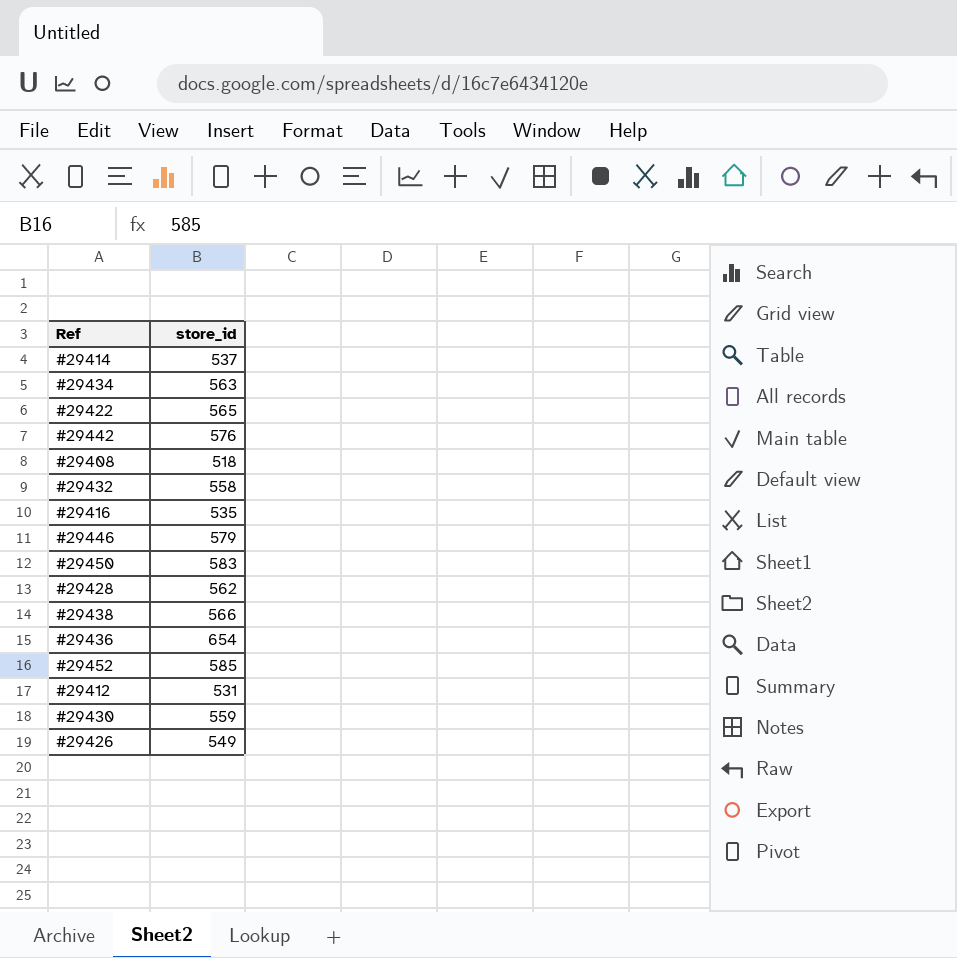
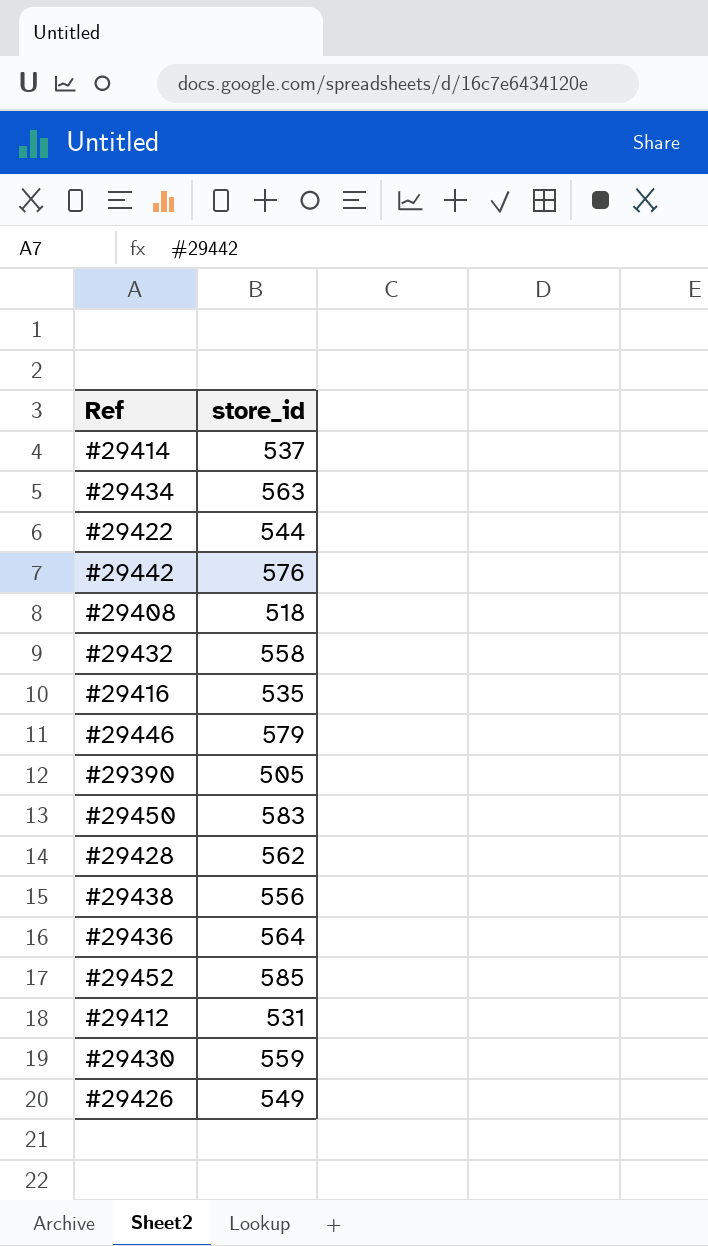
#29422 | store_id: 565 -> 544
row #29390: none -> 505
#29438 | store_id: 566 -> 556
#29436 | store_id: 654 -> 564

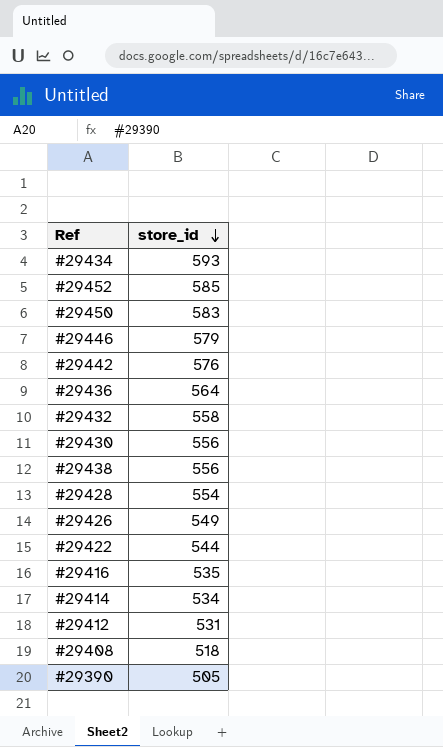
row order: none -> store_id descending
#29434 | store_id: 563 -> 593
#29430 | store_id: 559 -> 556
#29428 | store_id: 562 -> 554
#29414 | store_id: 537 -> 534

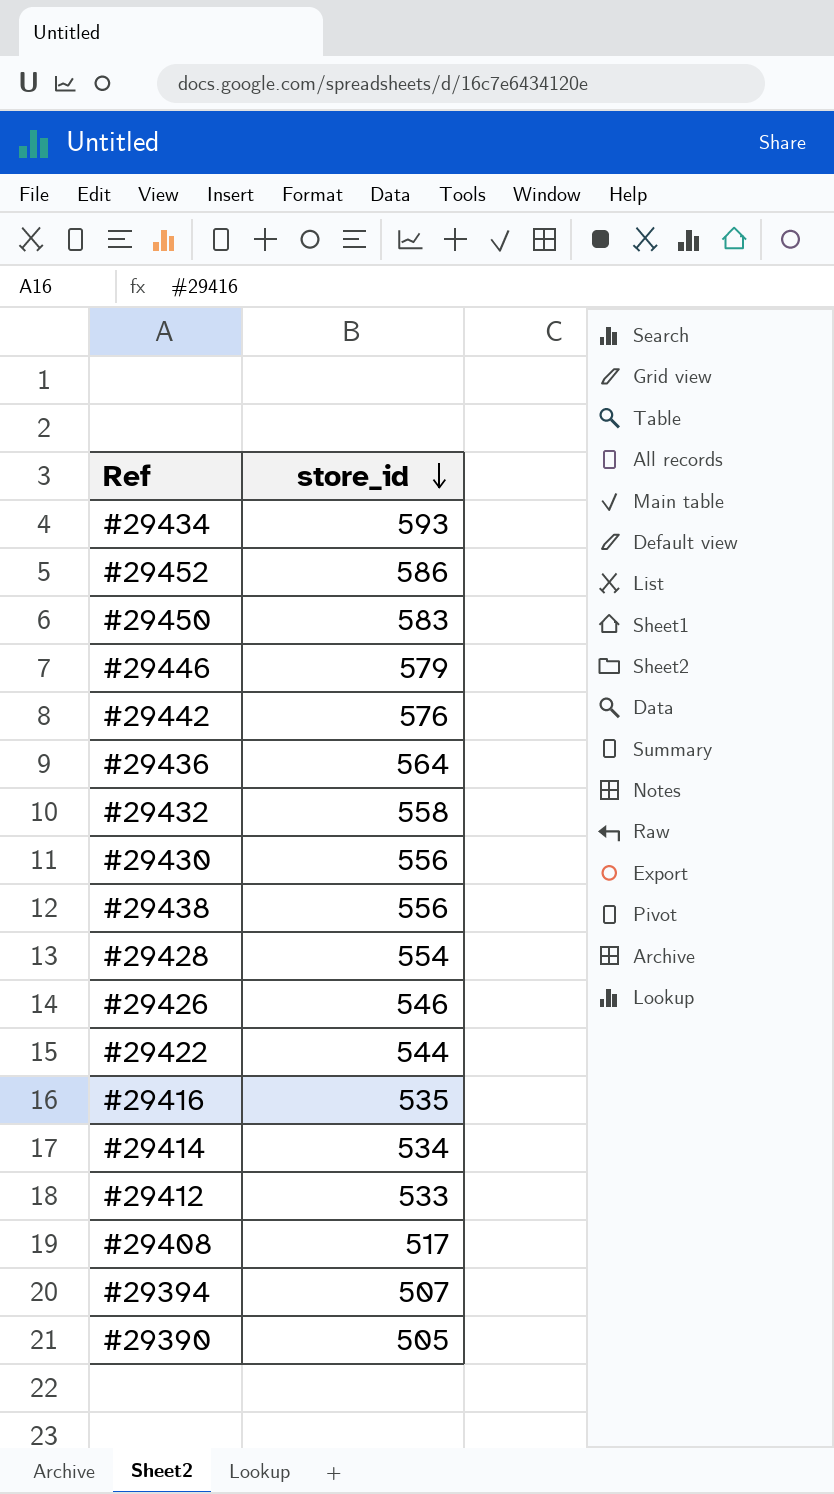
#29452 | store_id: 585 -> 586
#29426 | store_id: 549 -> 546
#29412 | store_id: 531 -> 533
#29408 | store_id: 518 -> 517
row #29394: none -> 507

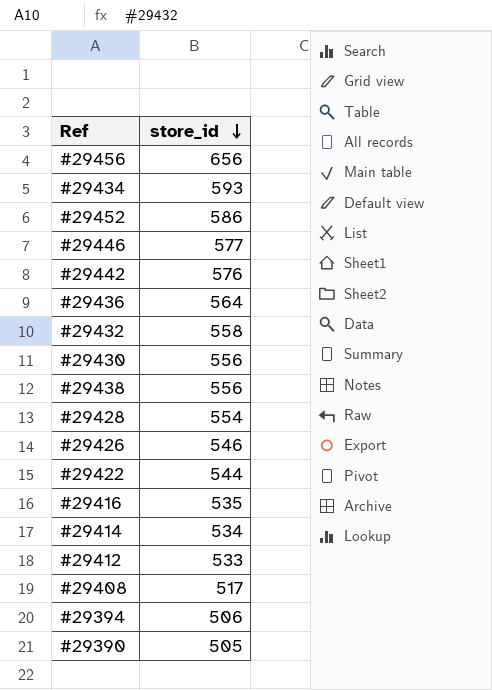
row #29450: 583 -> none
row #29456: none -> 656
#29446 | store_id: 579 -> 577
#29394 | store_id: 507 -> 506

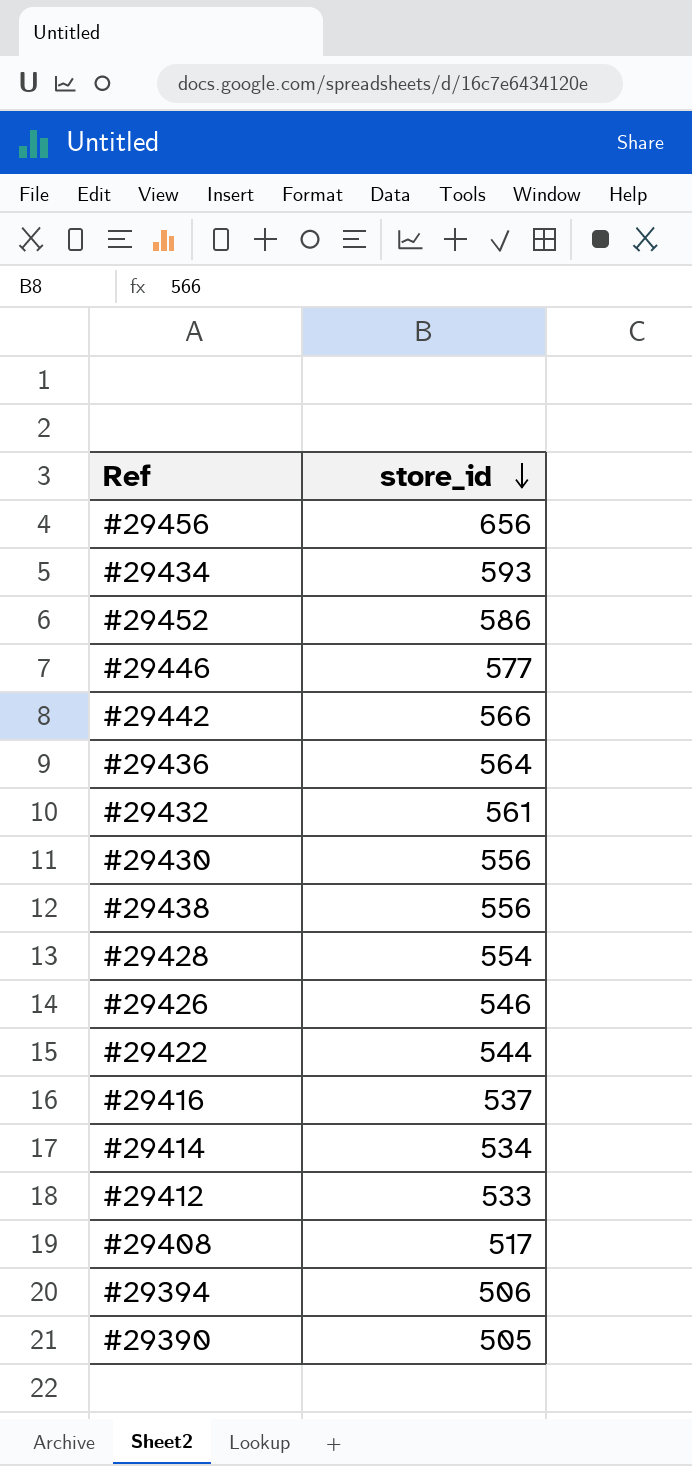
#29442 | store_id: 576 -> 566
#29432 | store_id: 558 -> 561
#29416 | store_id: 535 -> 537

